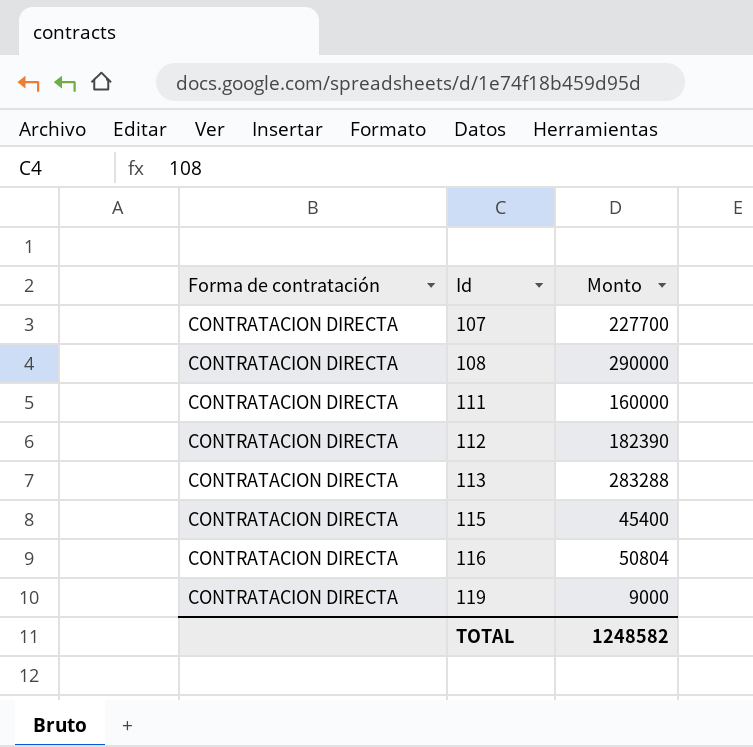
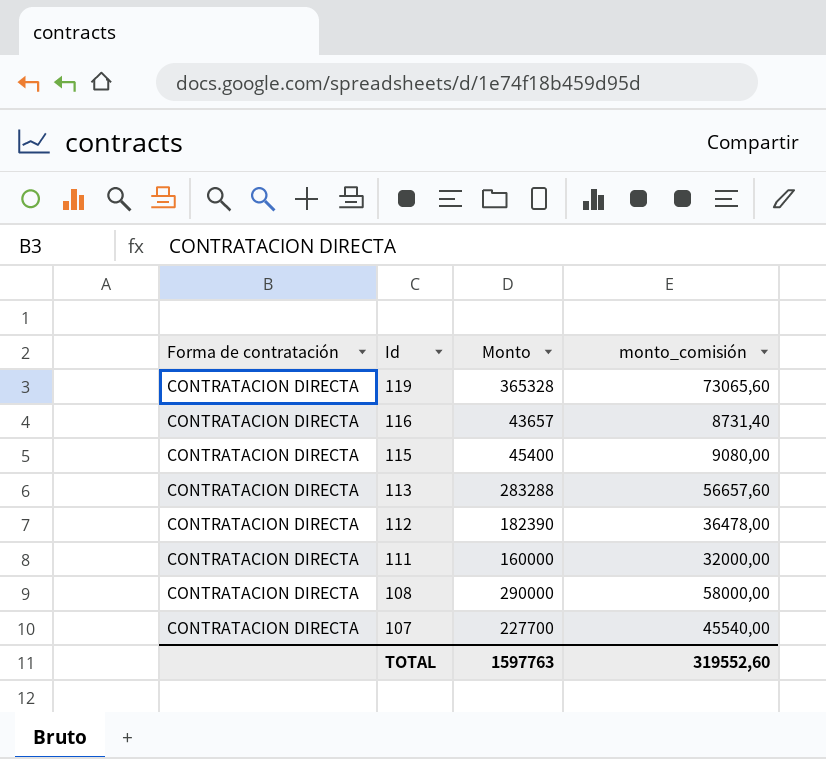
row order: Id ascending -> Id descending
column monto_comisión | formula: none -> [Monto] * 0,2
119 | Monto: 9000 -> 365328
116 | Monto: 50804 -> 43657
TOTAL | Monto: 1248582 -> 1597763

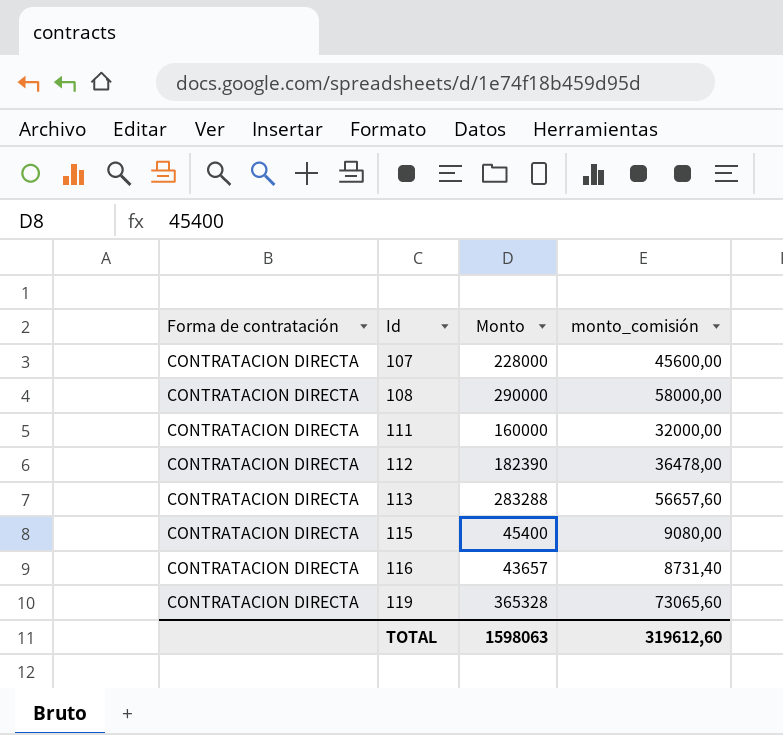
row order: Id descending -> Id ascending
107 | Monto: 227700 -> 228000
107 | monto_comisión: 45540,00 -> 45600,00
TOTAL | Monto: 1597763 -> 1598063
TOTAL | monto_comisión: 319552,60 -> 319612,60

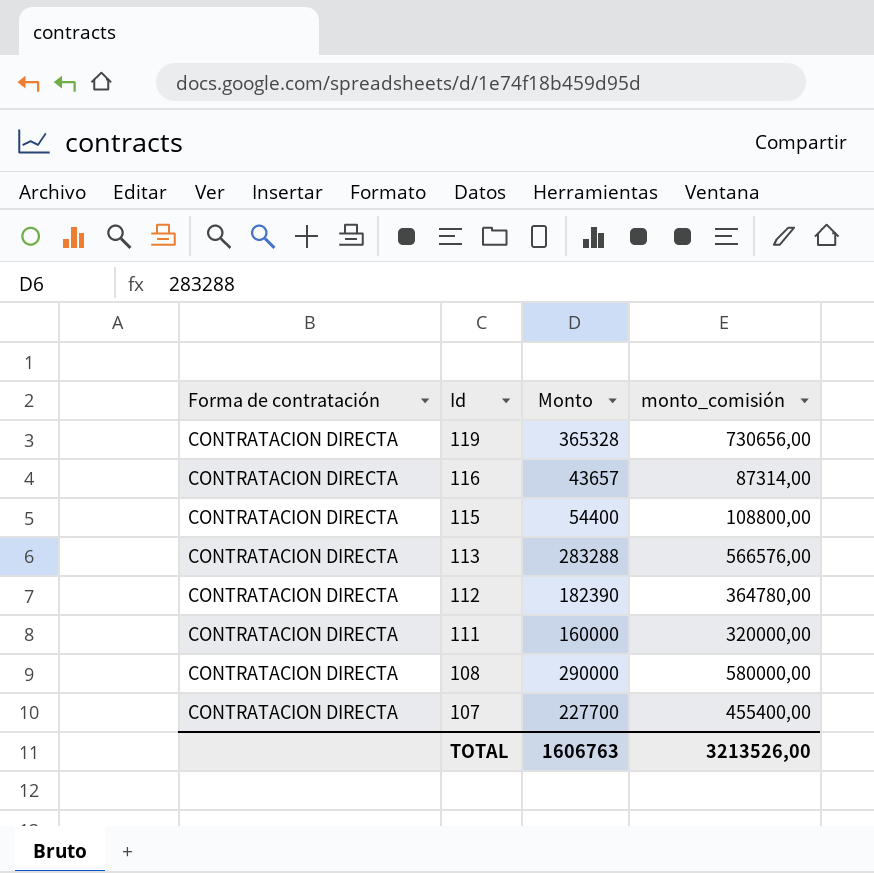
row order: Id ascending -> Id descending
column monto_comisión | formula: [Monto] * 0,2 -> [Monto] * 2
115 | Monto: 45400 -> 54400
107 | Monto: 228000 -> 227700
TOTAL | Monto: 1598063 -> 1606763
TOTAL | monto_comisión: 319612,60 -> 3213526,00

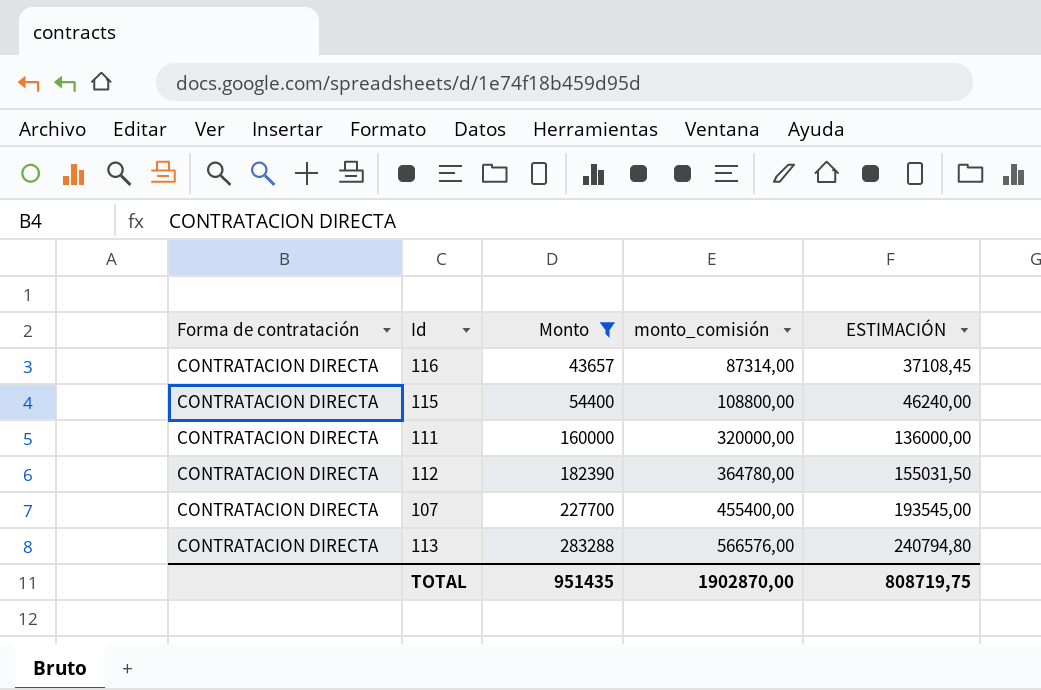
filter: none -> Monto <= 283288
row order: Id descending -> Monto ascending
column ESTIMACIÓN | formula: none -> [Monto] * 0,85
TOTAL | Monto: 1606763 -> 951435
TOTAL | monto_comisión: 3213526,00 -> 1902870,00

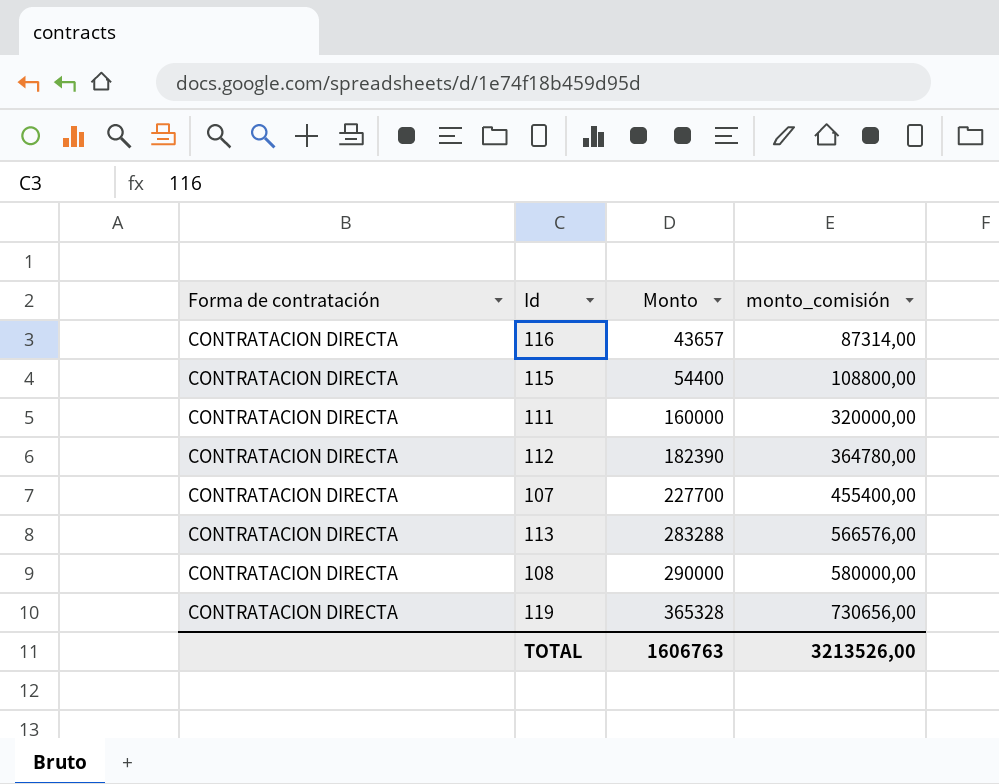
filter: Monto <= 283288 -> none
column ESTIMACIÓN | formula: [Monto] * 0,85 -> none
TOTAL | Monto: 951435 -> 1606763
TOTAL | monto_comisión: 1902870,00 -> 3213526,00

